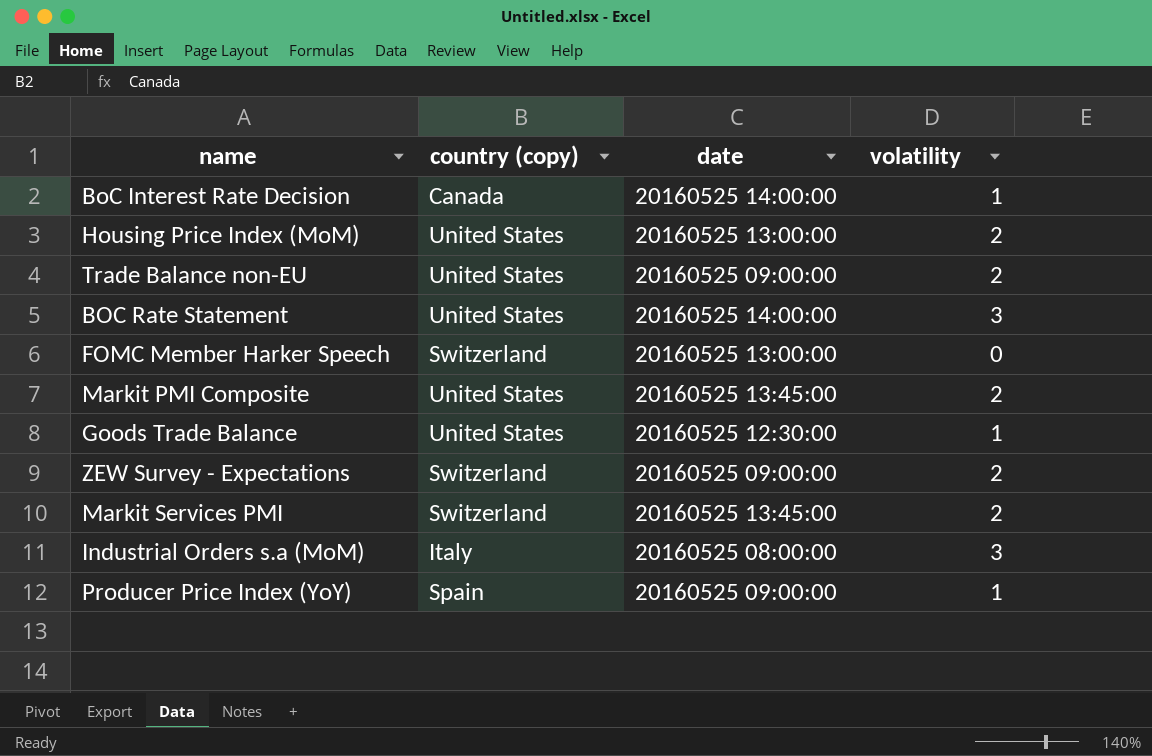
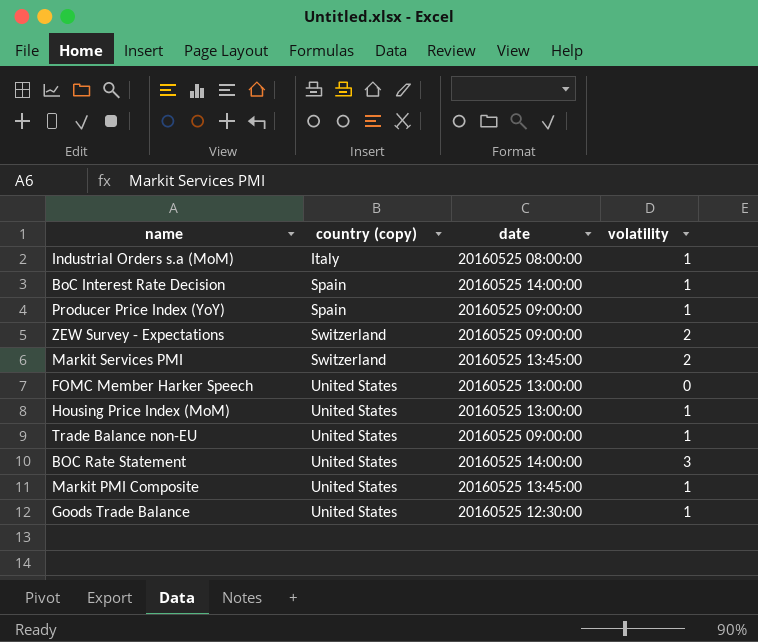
row order: none -> country (copy) ascending
Industrial Orders s.a (MoM) | volatility: 3 -> 1
BoC Interest Rate Decision | country (copy): Canada -> Spain
FOMC Member Harker Speech | country (copy): Switzerland -> United States
Housing Price Index (MoM) | volatility: 2 -> 1
Trade Balance non-EU | volatility: 2 -> 1
Markit PMI Composite | volatility: 2 -> 1

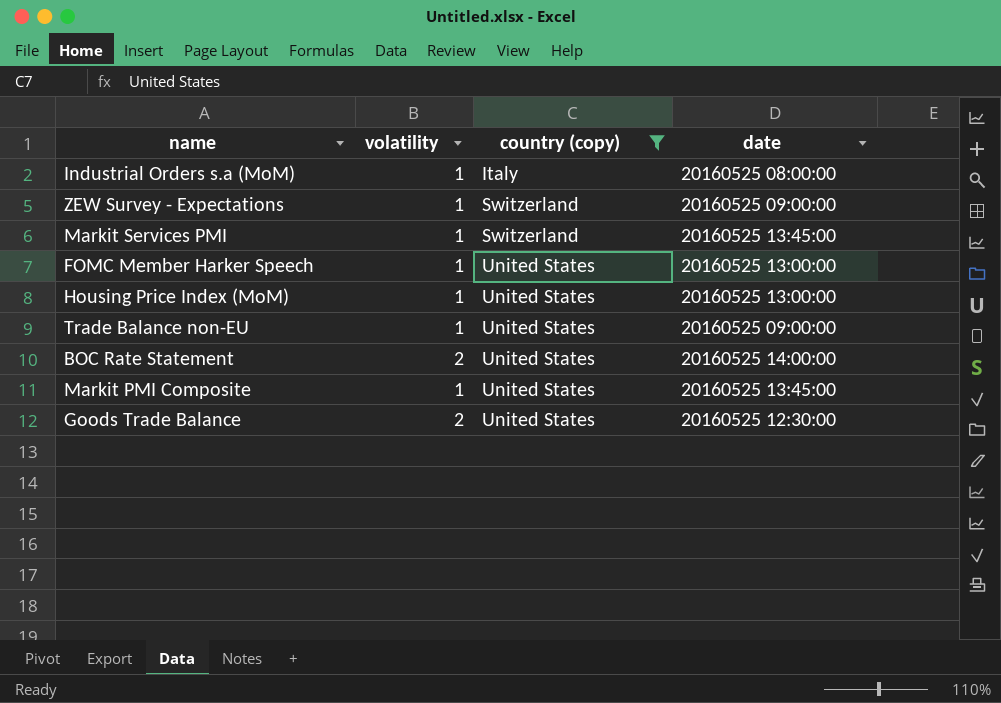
filter: none -> country (copy) != Spain
column volatility | position: 4 -> 2
ZEW Survey - Expectations | volatility: 2 -> 1
Markit Services PMI | volatility: 2 -> 1
FOMC Member Harker Speech | volatility: 0 -> 1
BOC Rate Statement | volatility: 3 -> 2
Goods Trade Balance | volatility: 1 -> 2

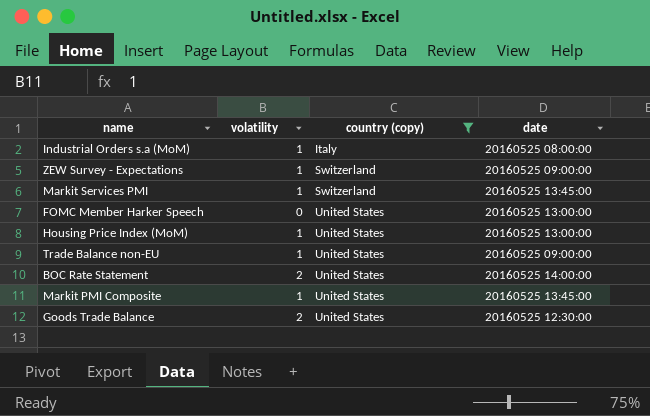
FOMC Member Harker Speech | volatility: 1 -> 0

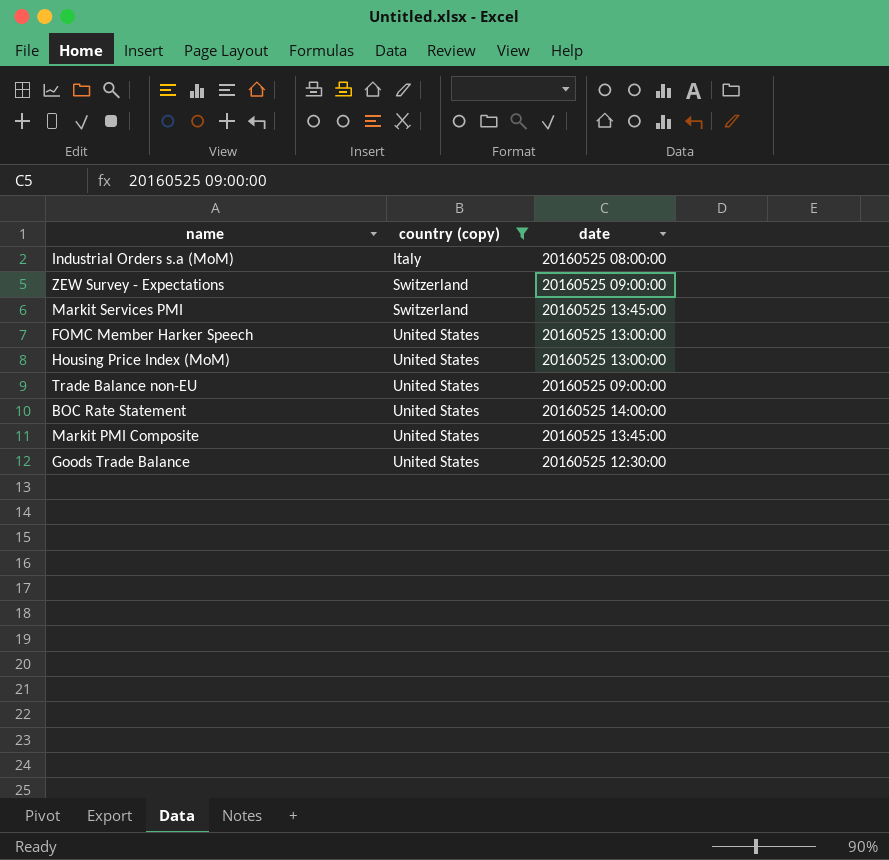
column volatility | position: 2 -> none

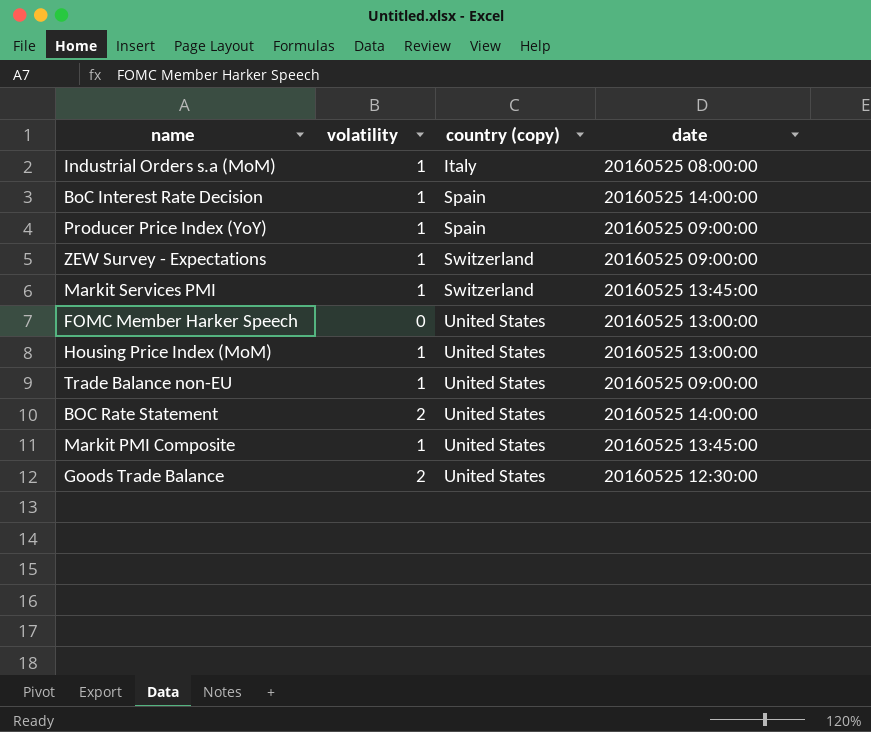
filter: country (copy) != Spain -> none
column volatility | position: none -> 2

